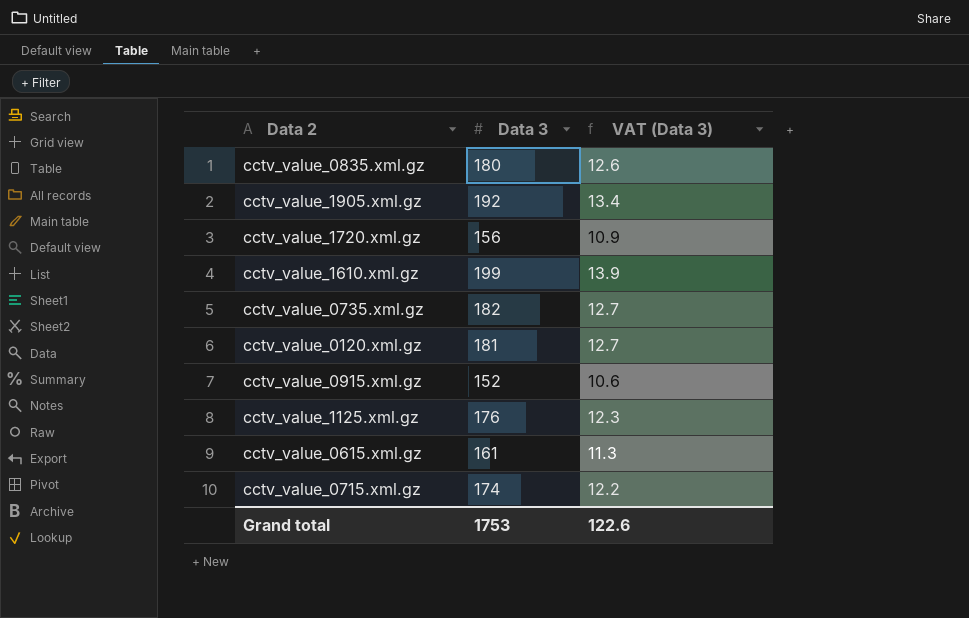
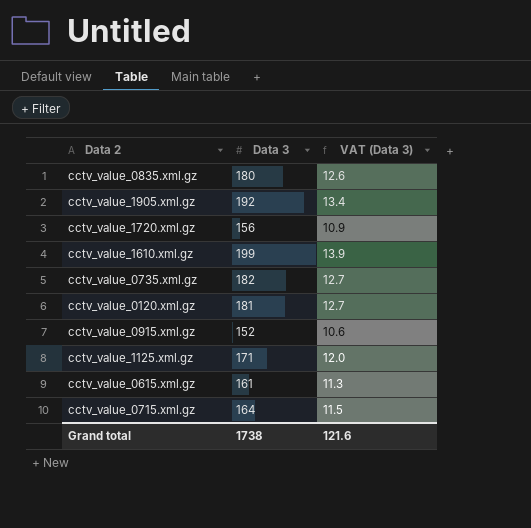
cctv_value_1125.xml.gz | Data 3: 176 -> 171
cctv_value_1125.xml.gz | VAT (Data 3): 12.3 -> 12.0
cctv_value_0715.xml.gz | Data 3: 174 -> 164
cctv_value_0715.xml.gz | VAT (Data 3): 12.2 -> 11.5
Grand total | Data 3: 1753 -> 1738
Grand total | VAT (Data 3): 122.6 -> 121.6

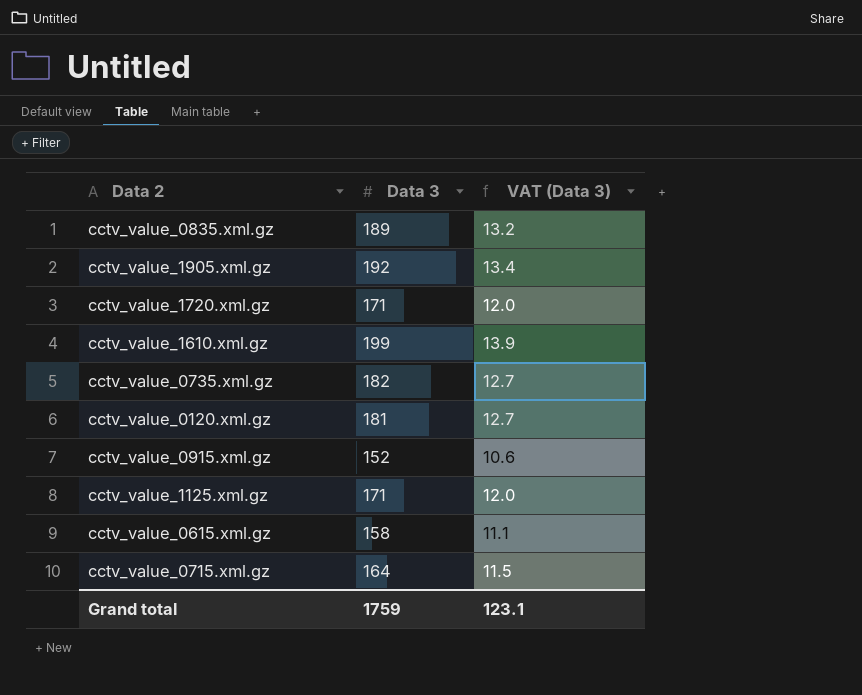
cctv_value_0835.xml.gz | Data 3: 180 -> 189
cctv_value_0835.xml.gz | VAT (Data 3): 12.6 -> 13.2
cctv_value_1720.xml.gz | Data 3: 156 -> 171
cctv_value_1720.xml.gz | VAT (Data 3): 10.9 -> 12.0
cctv_value_0615.xml.gz | Data 3: 161 -> 158
cctv_value_0615.xml.gz | VAT (Data 3): 11.3 -> 11.1
Grand total | Data 3: 1738 -> 1759
Grand total | VAT (Data 3): 121.6 -> 123.1

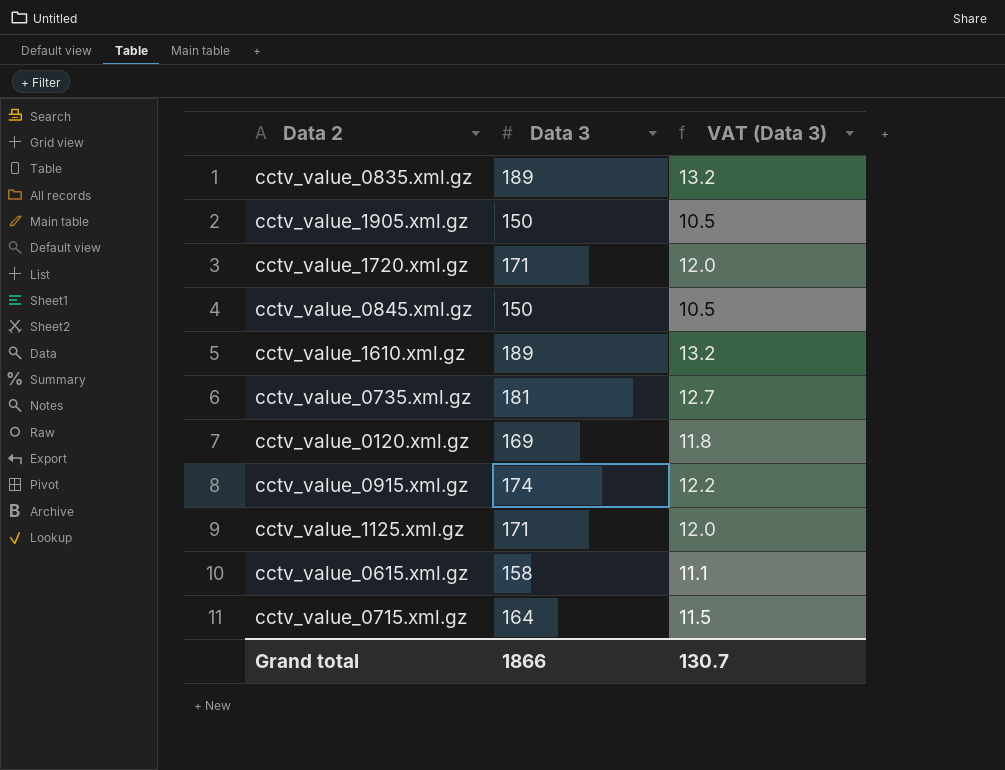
cctv_value_1905.xml.gz | Data 3: 192 -> 150
cctv_value_1905.xml.gz | VAT (Data 3): 13.4 -> 10.5
row cctv_value_0845.xml.gz: none -> 150 | 10.5
cctv_value_1610.xml.gz | Data 3: 199 -> 189
cctv_value_1610.xml.gz | VAT (Data 3): 13.9 -> 13.2
cctv_value_0735.xml.gz | Data 3: 182 -> 181
cctv_value_0120.xml.gz | Data 3: 181 -> 169
cctv_value_0120.xml.gz | VAT (Data 3): 12.7 -> 11.8
cctv_value_0915.xml.gz | Data 3: 152 -> 174
cctv_value_0915.xml.gz | VAT (Data 3): 10.6 -> 12.2
Grand total | Data 3: 1759 -> 1866
Grand total | VAT (Data 3): 123.1 -> 130.7

